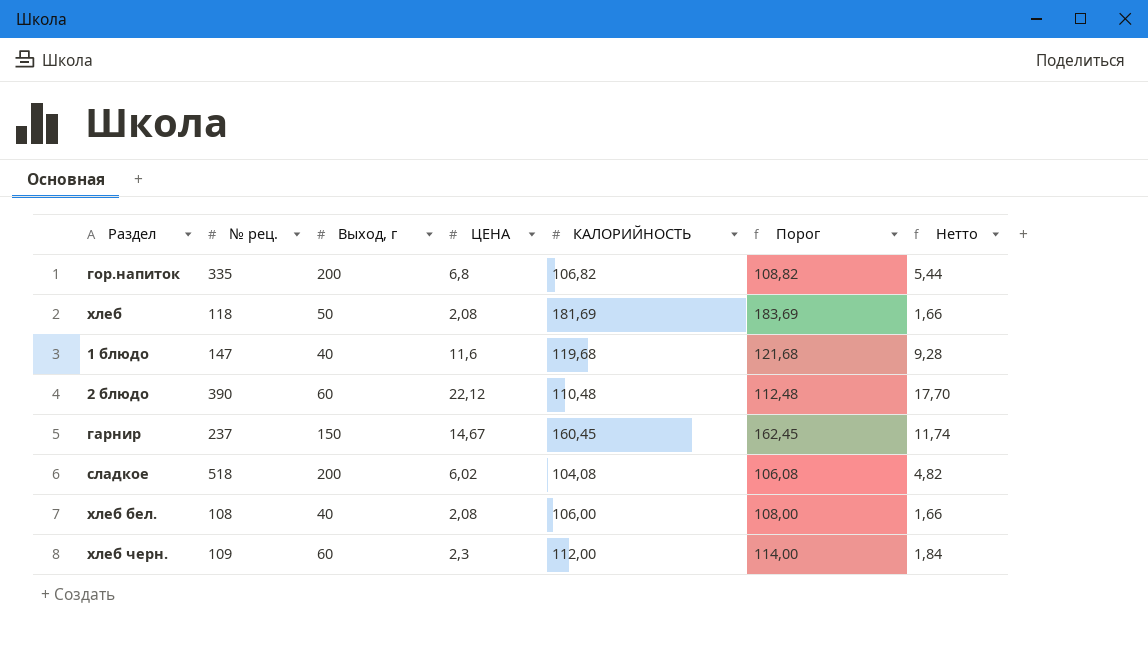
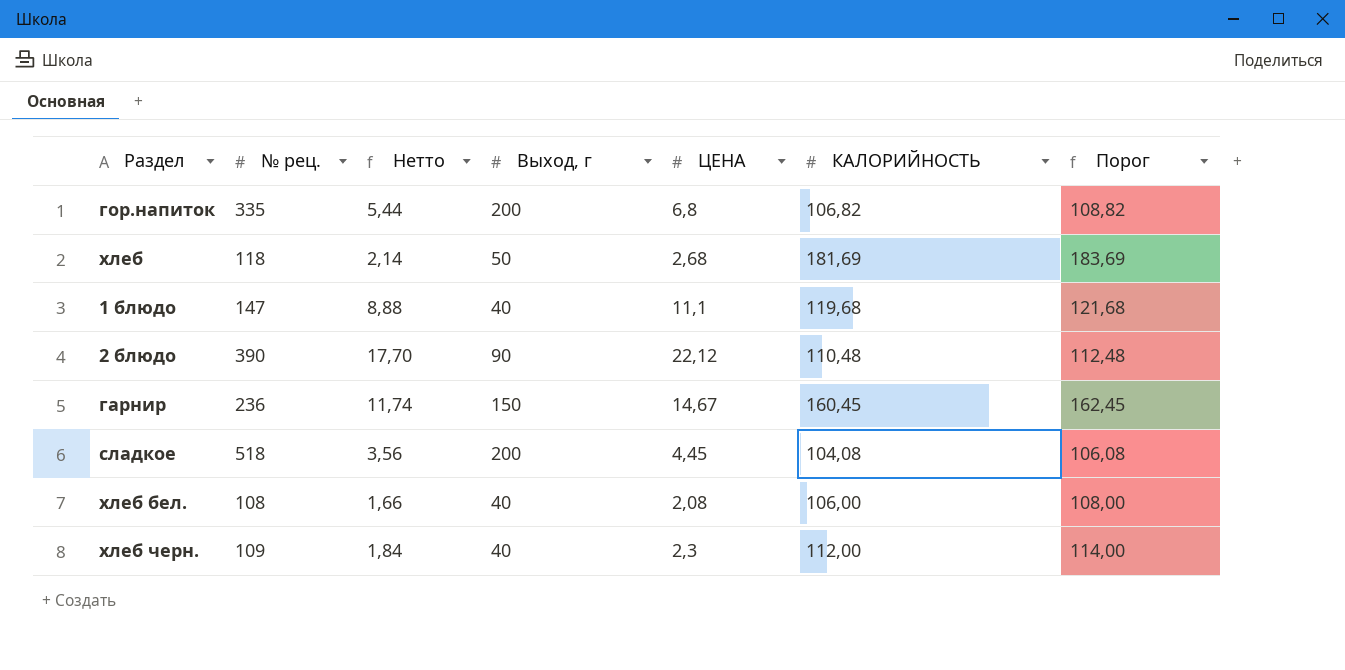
column Нетто | position: 7 -> 3
хлеб | Нетто: 1,66 -> 2,14
хлеб | ЦЕНА: 2,08 -> 2,68
1 блюдо | Нетто: 9,28 -> 8,88
1 блюдо | ЦЕНА: 11,6 -> 11,1
2 блюдо | Выход, г: 60 -> 90
гарнир | № рец.: 237 -> 236
сладкое | Нетто: 4,82 -> 3,56
сладкое | ЦЕНА: 6,02 -> 4,45
хлеб черн. | Выход, г: 60 -> 40

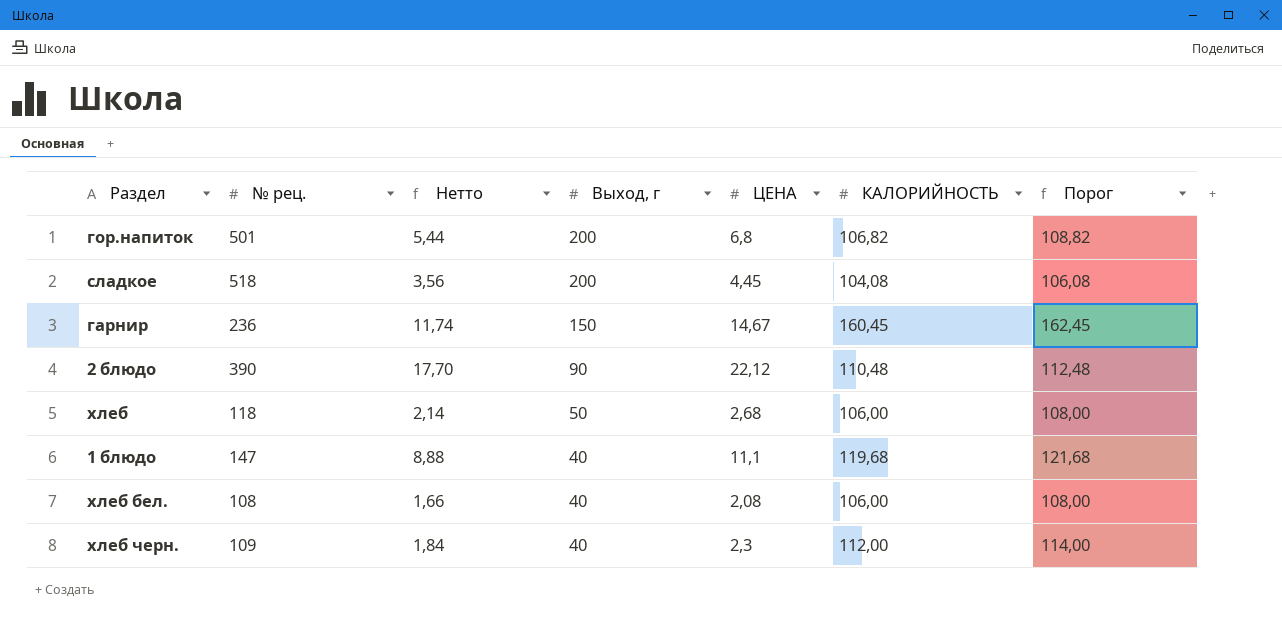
row order: none -> Выход, г descending
гор.напиток | № рец.: 335 -> 501
хлеб | КАЛОРИЙНОСТЬ: 181,69 -> 106,00
хлеб | Порог: 183,69 -> 108,00

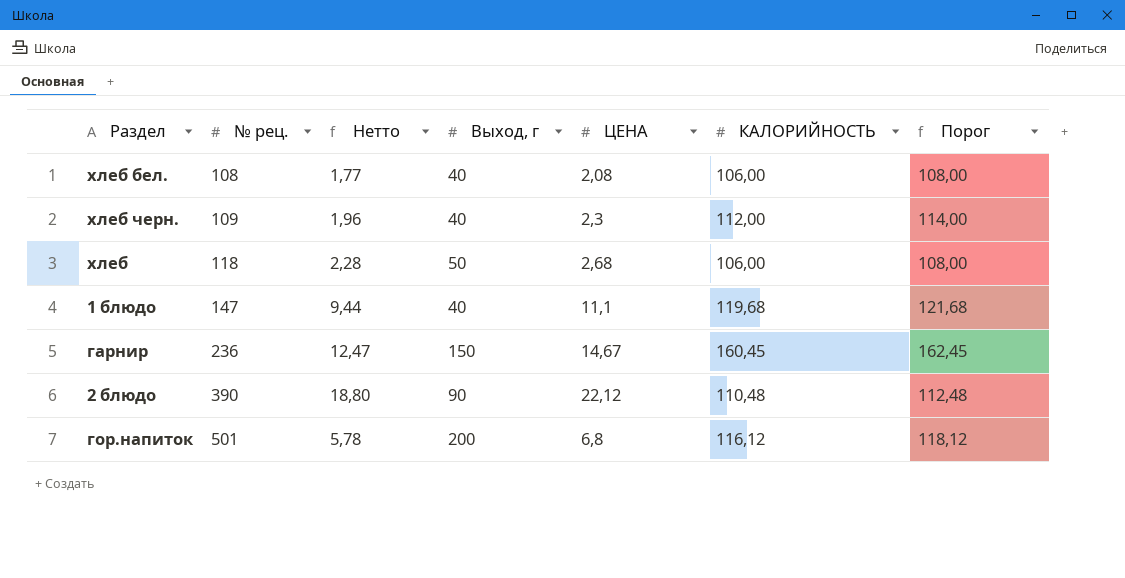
row order: Выход, г descending -> № рец. ascending
column Нетто | formula: [ЦЕНА] * 0,8 -> [ЦЕНА] * 0,85
row сладкое: 518 | 3,56 | 200 | 4,45 | 104,08 | 106,08 -> none
гор.напиток | КАЛОРИЙНОСТЬ: 106,82 -> 116,12
гор.напиток | Порог: 108,82 -> 118,12

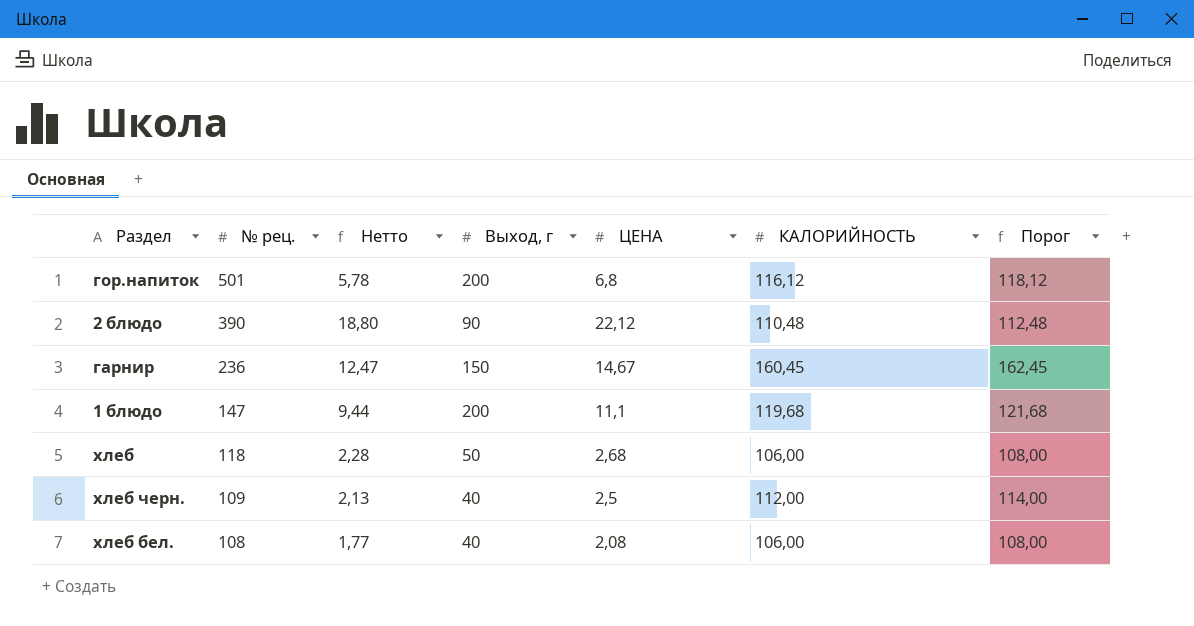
row order: № рец. ascending -> № рец. descending
1 блюдо | Выход, г: 40 -> 200
хлеб черн. | Нетто: 1,96 -> 2,13
хлеб черн. | ЦЕНА: 2,3 -> 2,5

